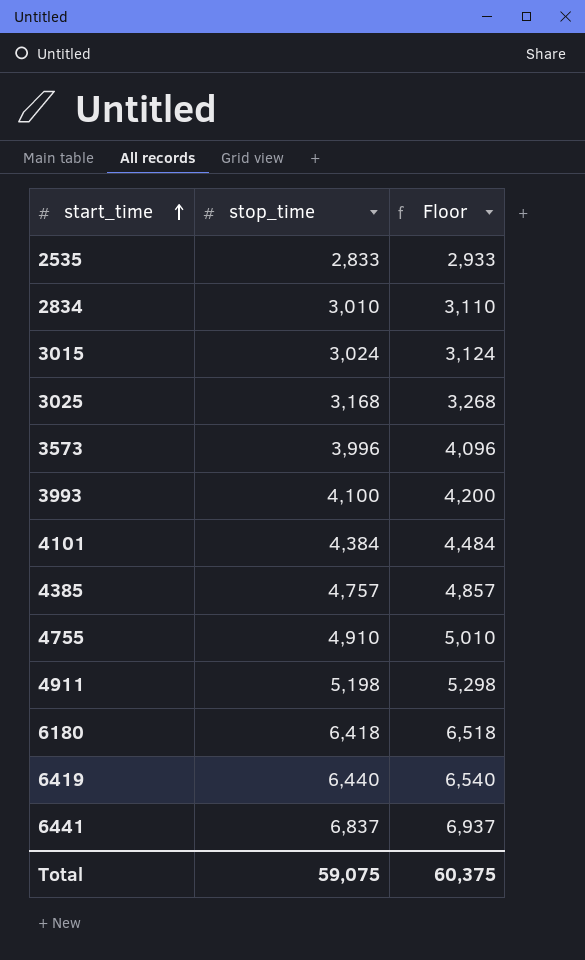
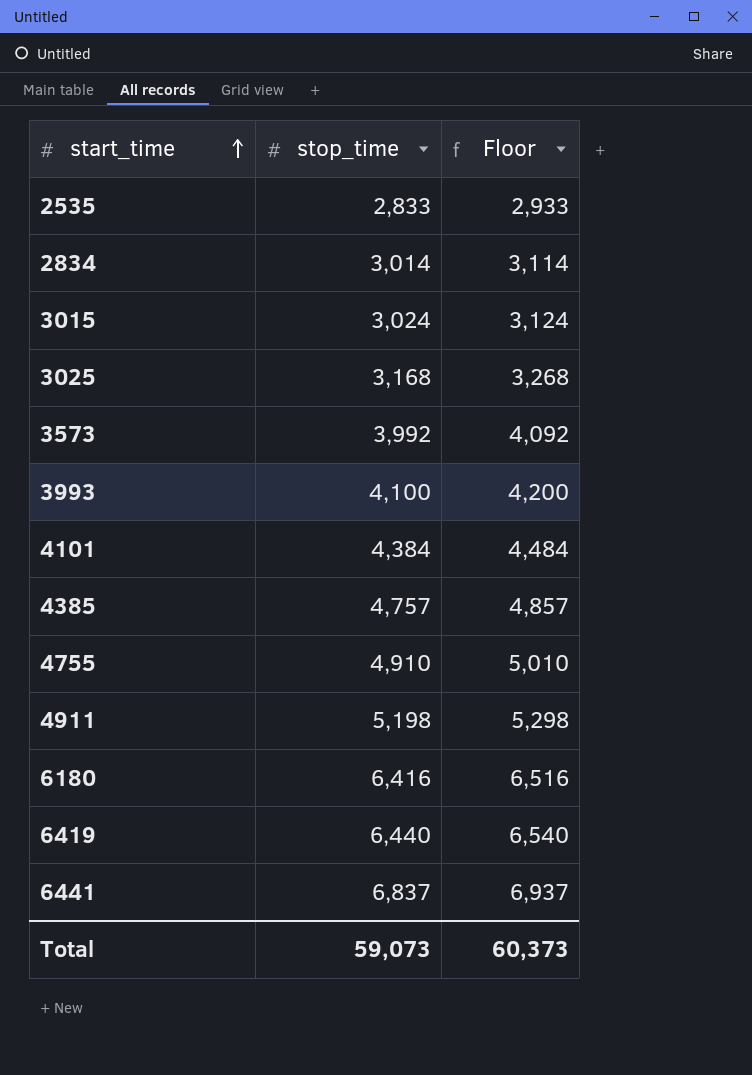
2834 | stop_time: 3,010 -> 3,014
2834 | Floor: 3,110 -> 3,114
3573 | stop_time: 3,996 -> 3,992
3573 | Floor: 4,096 -> 4,092
6180 | stop_time: 6,418 -> 6,416
6180 | Floor: 6,518 -> 6,516
Total | stop_time: 59,075 -> 59,073
Total | Floor: 60,375 -> 60,373

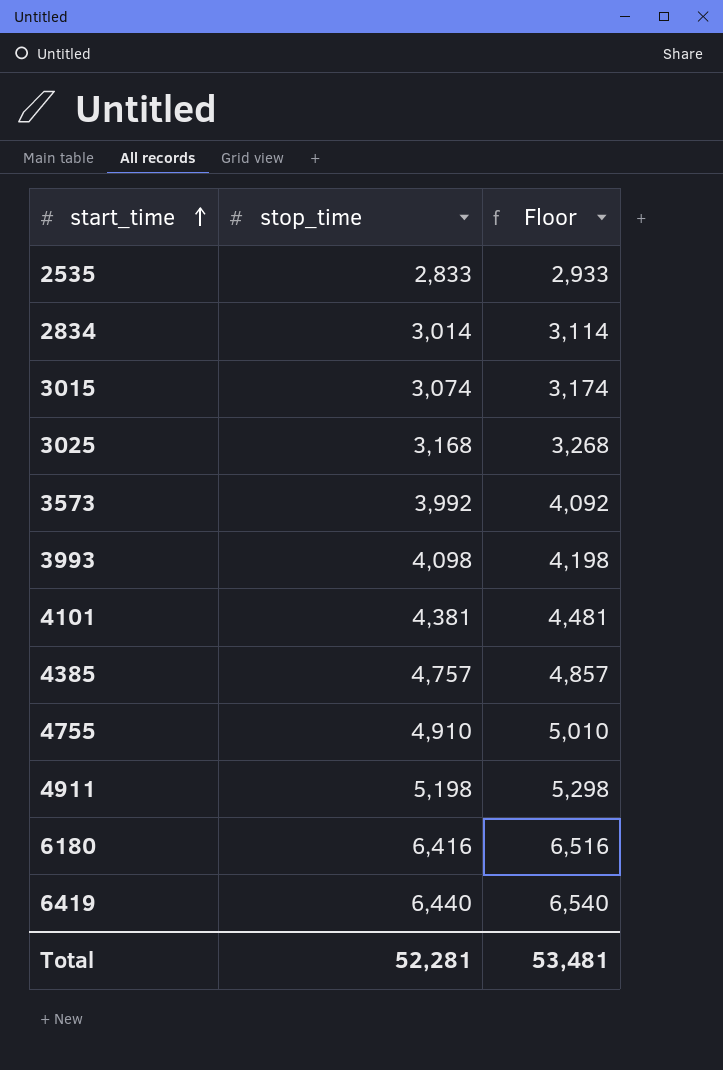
row 6441: 6,837 | 6,937 -> none
3015 | stop_time: 3,024 -> 3,074
3015 | Floor: 3,124 -> 3,174
3993 | stop_time: 4,100 -> 4,098
3993 | Floor: 4,200 -> 4,198
4101 | stop_time: 4,384 -> 4,381
4101 | Floor: 4,484 -> 4,481
Total | stop_time: 59,073 -> 52,281
Total | Floor: 60,373 -> 53,481

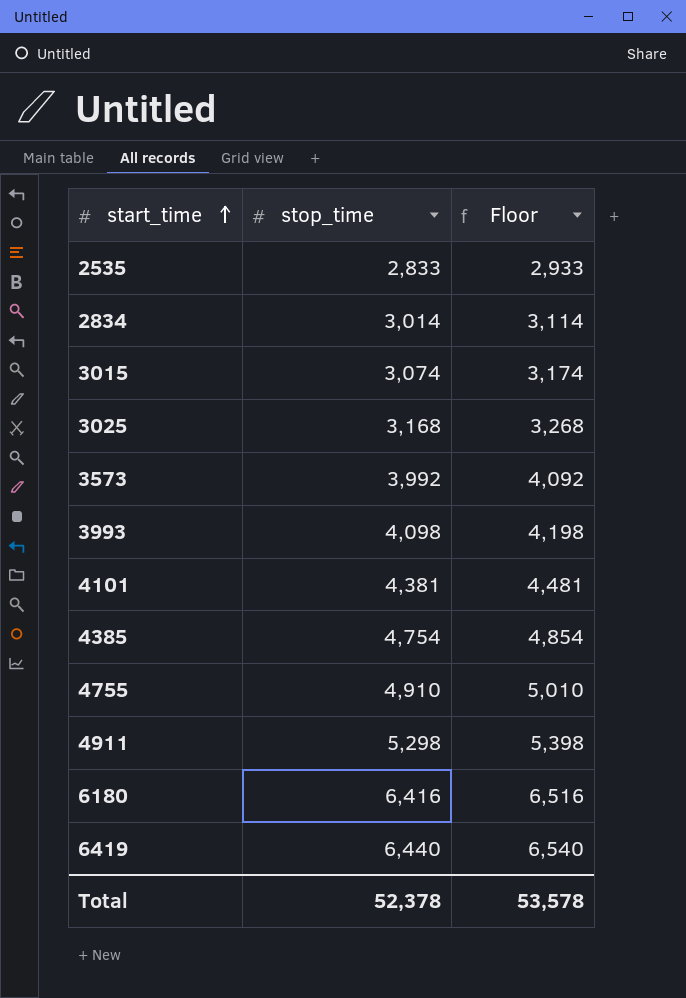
4385 | stop_time: 4,757 -> 4,754
4385 | Floor: 4,857 -> 4,854
4911 | stop_time: 5,198 -> 5,298
4911 | Floor: 5,298 -> 5,398
Total | stop_time: 52,281 -> 52,378
Total | Floor: 53,481 -> 53,578

